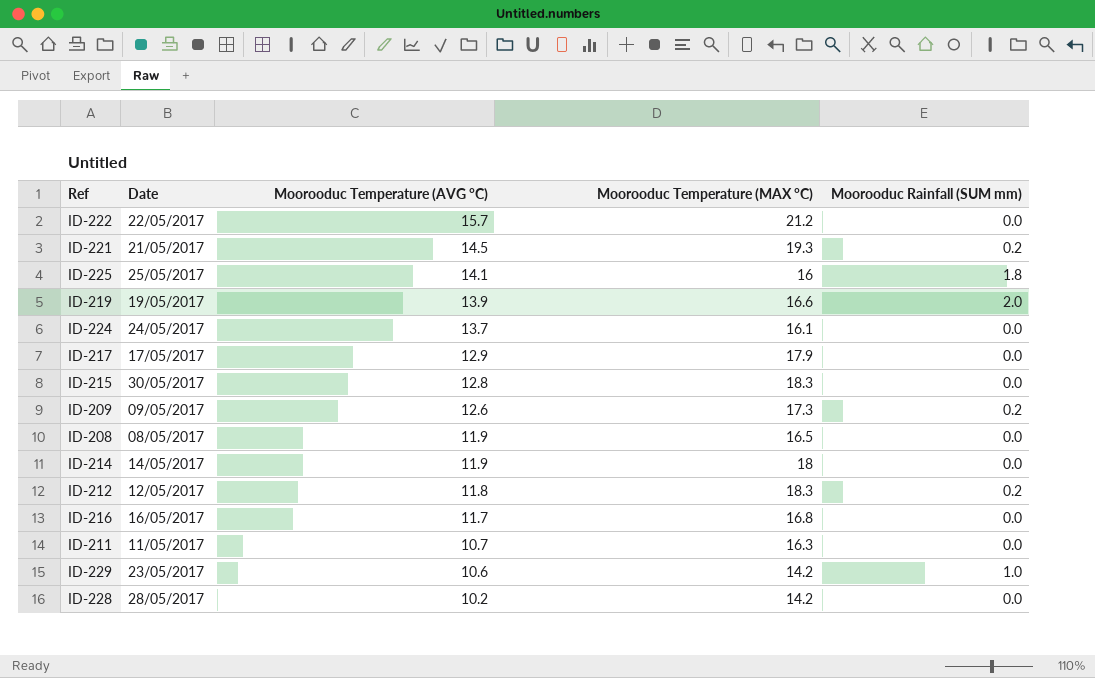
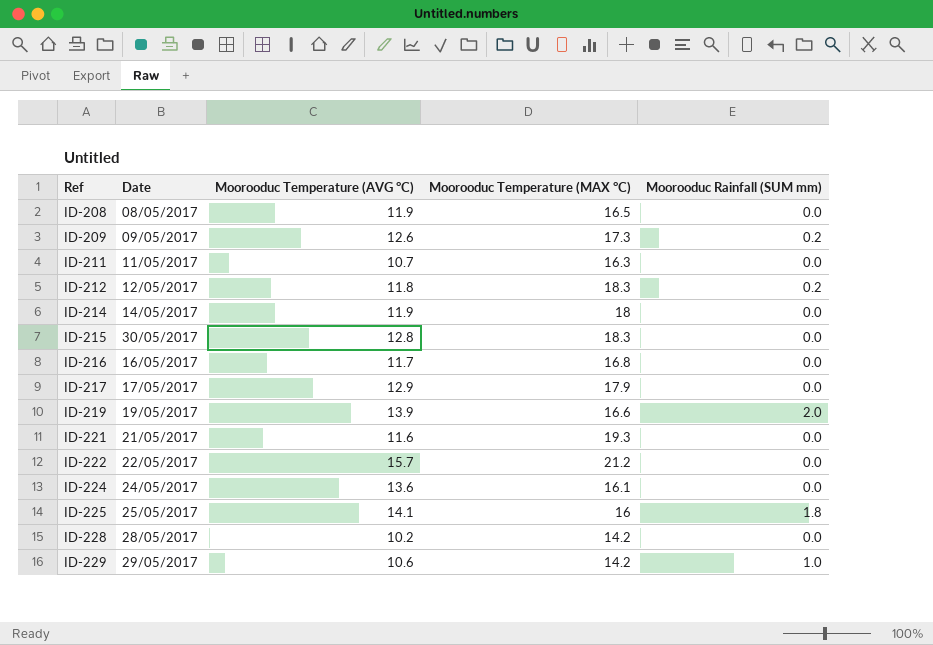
row order: Moorooduc Temperature (AVG °C) descending -> Ref ascending
ID-221 | Moorooduc Temperature (AVG °C): 14.5 -> 11.6
ID-221 | Moorooduc Rainfall (SUM mm): 0.2 -> 0.0
ID-224 | Moorooduc Temperature (AVG °C): 13.7 -> 13.6
ID-229 | Date: 23/05/2017 -> 29/05/2017

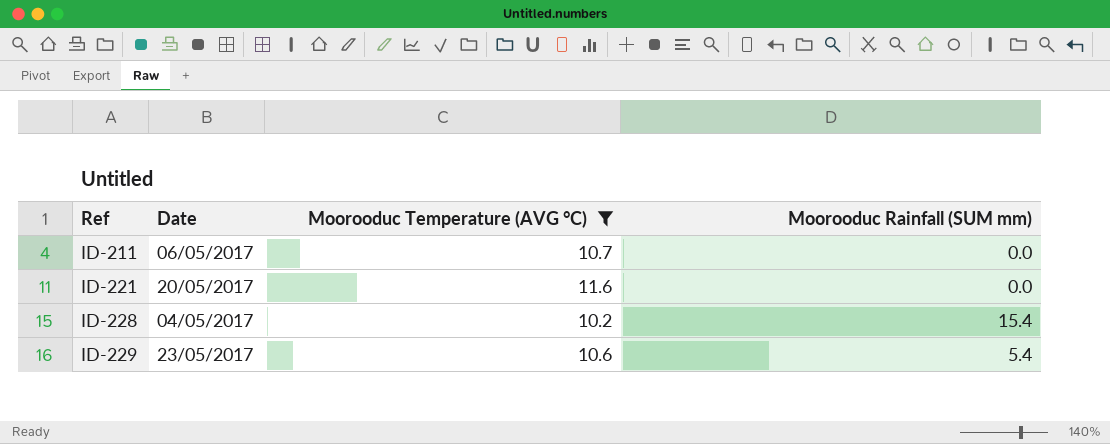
filter: none -> Moorooduc Temperature (AVG °C) <= 11.6
column Moorooduc Temperature (MAX °C) | position: 4 -> none
ID-211 | Date: 11/05/2017 -> 06/05/2017
ID-221 | Date: 21/05/2017 -> 20/05/2017
ID-228 | Date: 28/05/2017 -> 04/05/2017
ID-228 | Moorooduc Rainfall (SUM mm): 0.0 -> 15.4
ID-229 | Date: 29/05/2017 -> 23/05/2017
ID-229 | Moorooduc Rainfall (SUM mm): 1.0 -> 5.4

